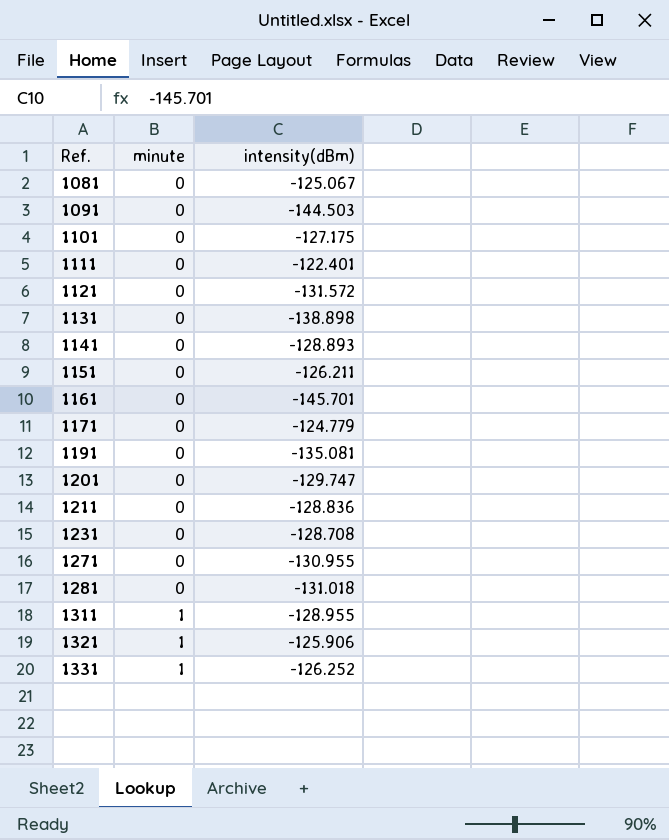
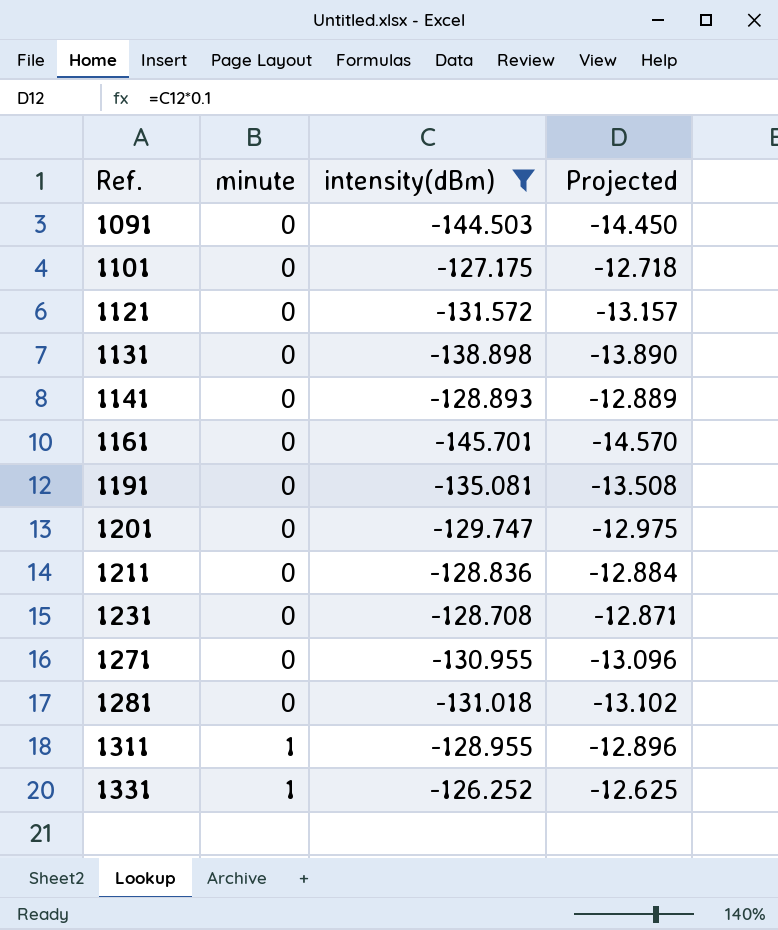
filter: none -> intensity(dBm) <= -126.252
column Projected | formula: none -> [intensity(dBm)] * 0.1

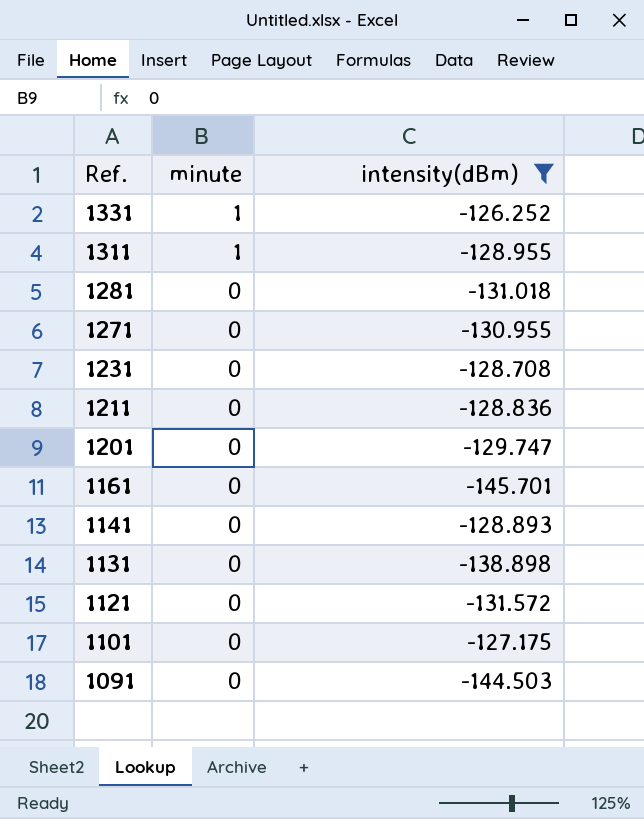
row order: Ref. ascending -> Ref. descending
column Projected | formula: [intensity(dBm)] * 0.1 -> none
row 1191: 0 | -135.081 | -13.508 -> none

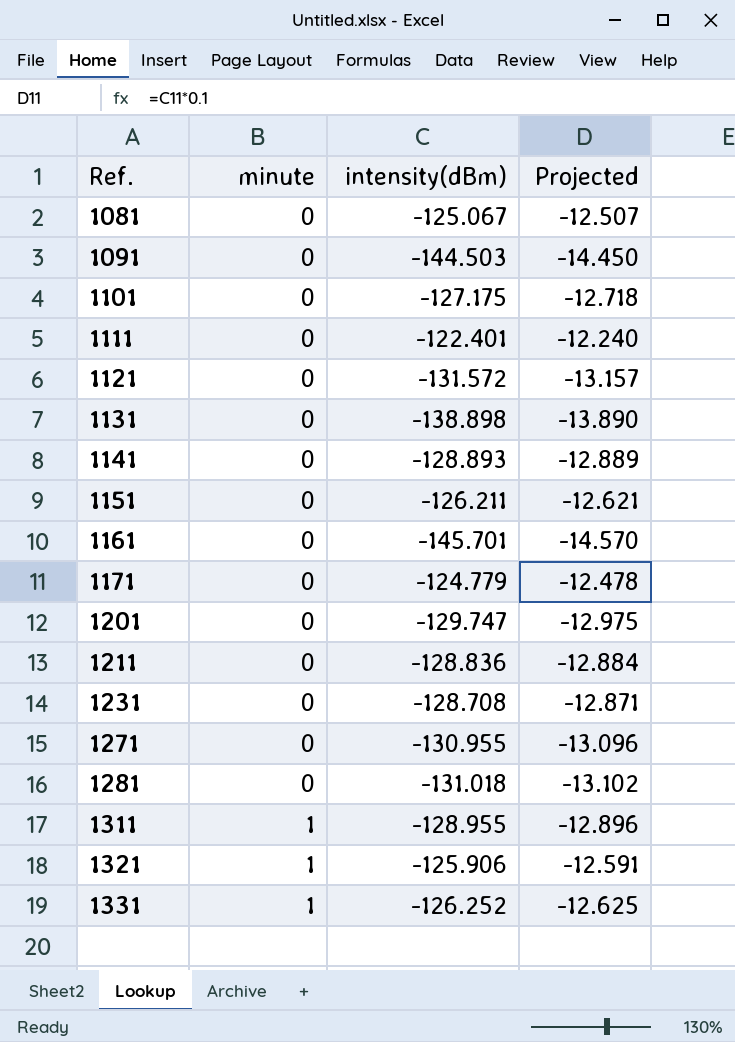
filter: intensity(dBm) <= -126.252 -> none
row order: Ref. descending -> Ref. ascending
column Projected | formula: none -> [intensity(dBm)] * 0.1

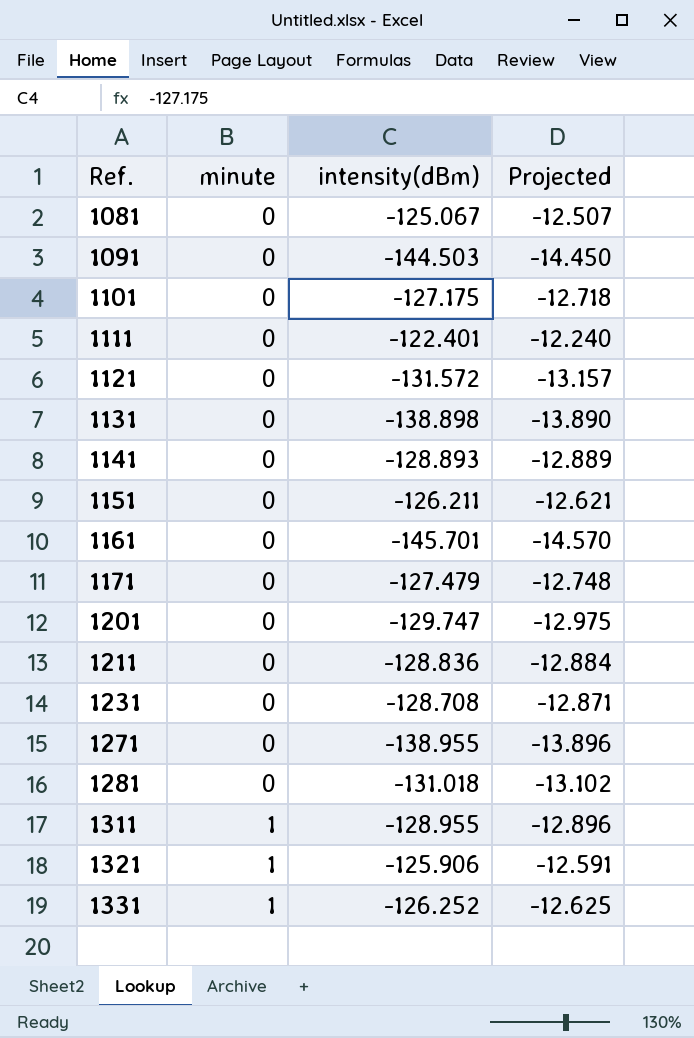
1171 | intensity(dBm): -124.779 -> -127.479
1171 | Projected: -12.478 -> -12.748
1271 | intensity(dBm): -130.955 -> -138.955
1271 | Projected: -13.096 -> -13.896

